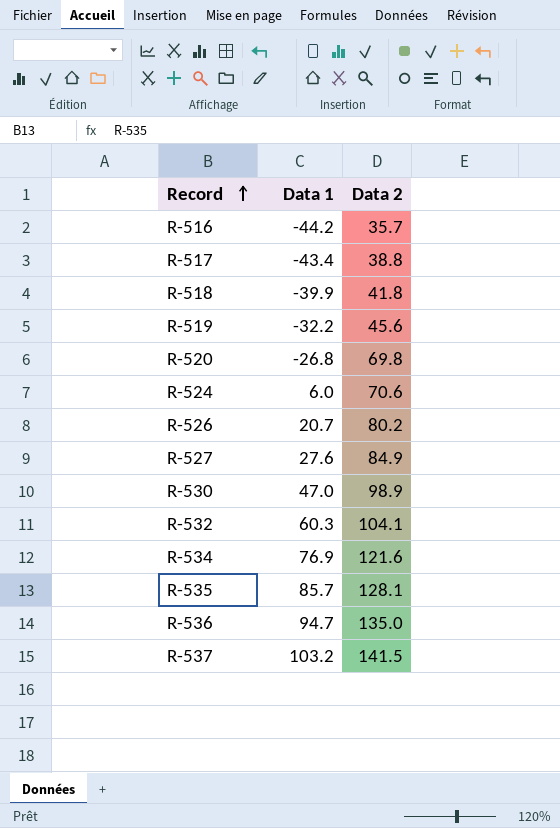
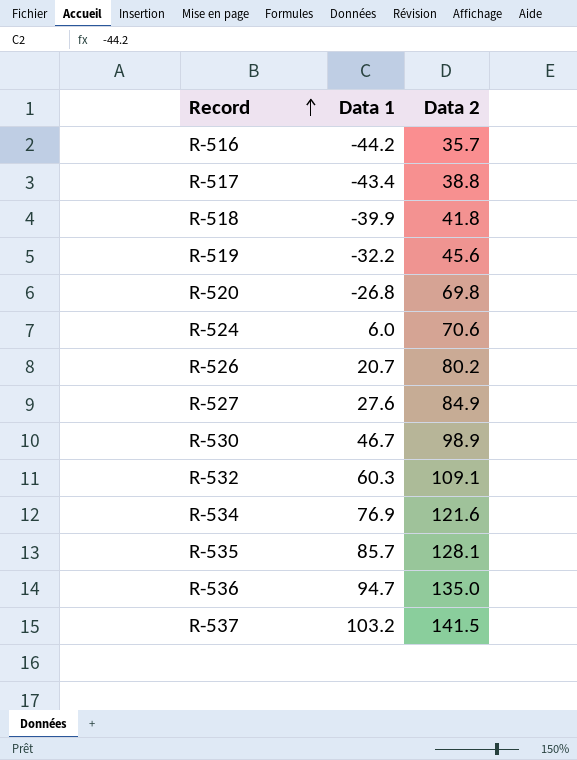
R-530 | Data 1: 47.0 -> 46.7
R-532 | Data 2: 104.1 -> 109.1

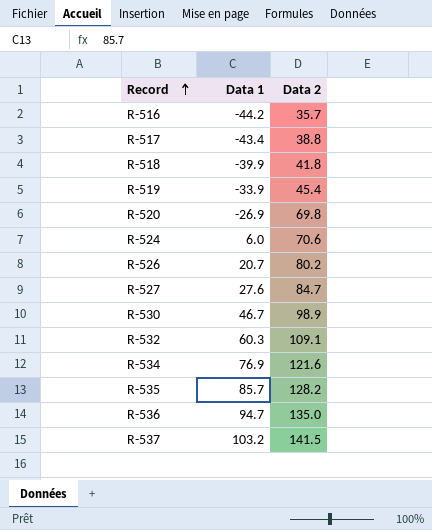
R-519 | Data 1: -32.2 -> -33.9
R-519 | Data 2: 45.6 -> 45.4
R-520 | Data 1: -26.8 -> -26.9
R-527 | Data 2: 84.9 -> 84.7
R-535 | Data 2: 128.1 -> 128.2

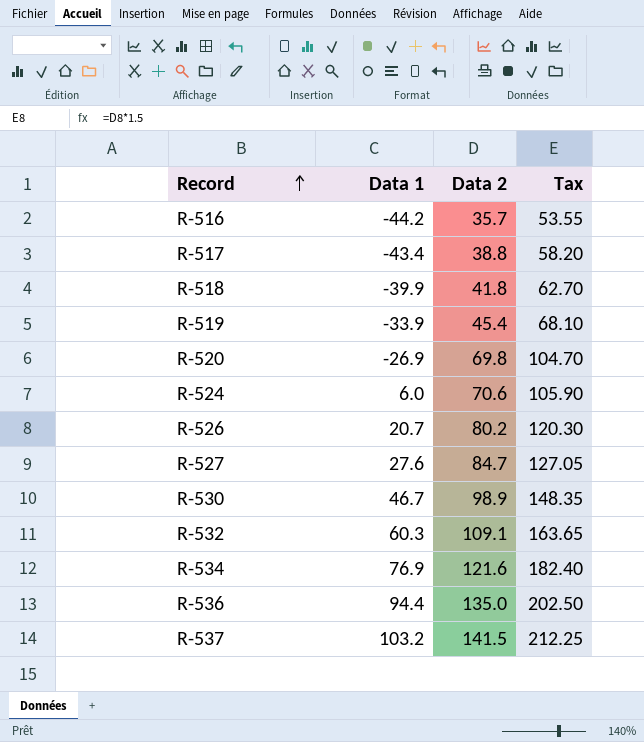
column Tax | formula: none -> [Data 2] * 1.5
row R-535: 85.7 | 128.2 -> none
R-536 | Data 1: 94.7 -> 94.4

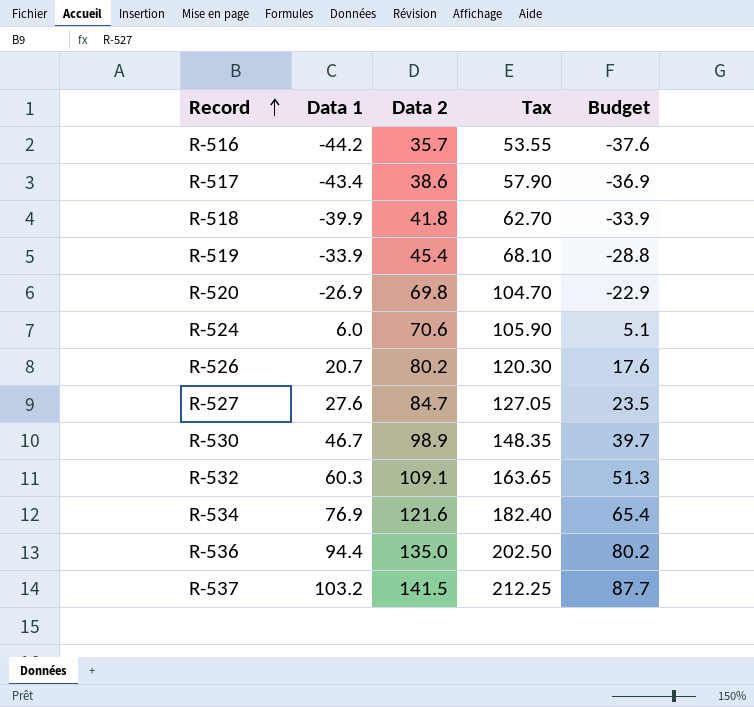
column Budget | formula: none -> [Data 1] * 0.85
R-517 | Data 2: 38.8 -> 38.6
R-517 | Tax: 58.20 -> 57.90

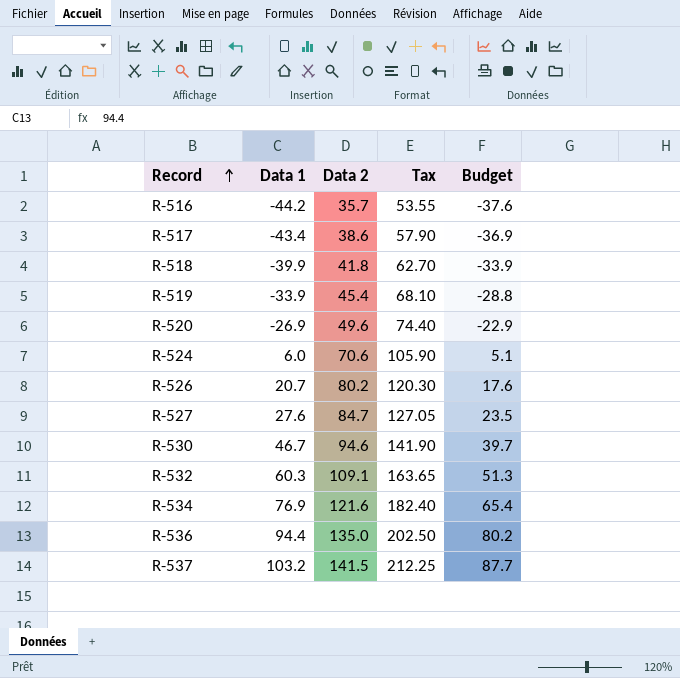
R-520 | Data 2: 69.8 -> 49.6
R-520 | Tax: 104.70 -> 74.40
R-530 | Data 2: 98.9 -> 94.6
R-530 | Tax: 148.35 -> 141.90

